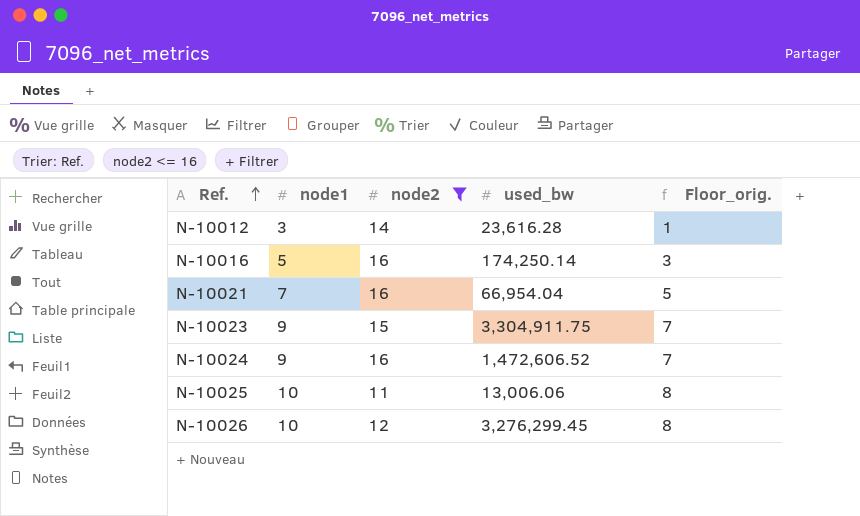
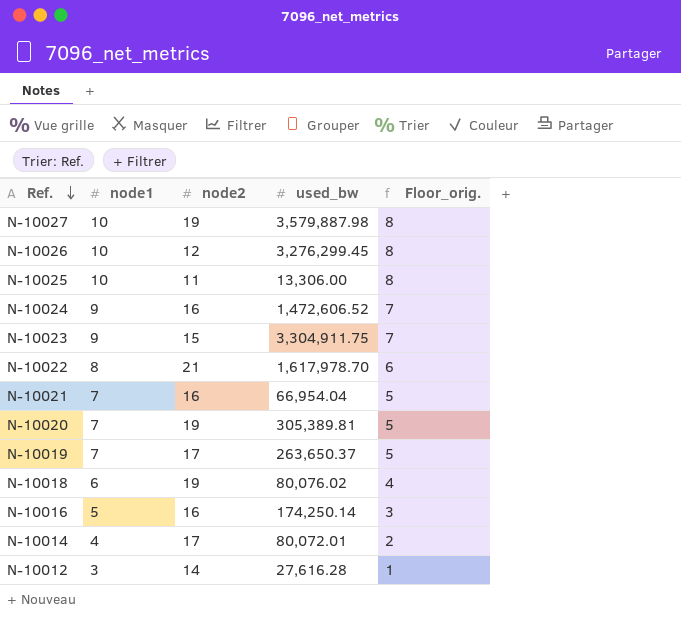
filter: node2 <= 16 -> none
row order: Ref. ascending -> Ref. descending
N-10025 | used_bw: 13,006.06 -> 13,306.00
N-10012 | used_bw: 23,616.28 -> 27,616.28

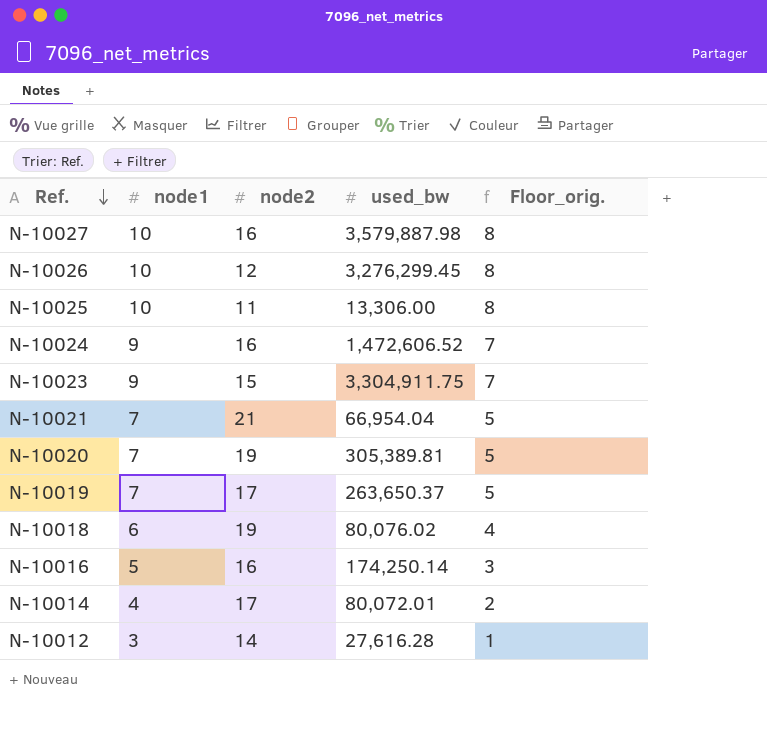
row N-10022: 8 | 21 | 1,617,978.70 | 6 -> none
N-10027 | node2: 19 -> 16
N-10021 | node2: 16 -> 21

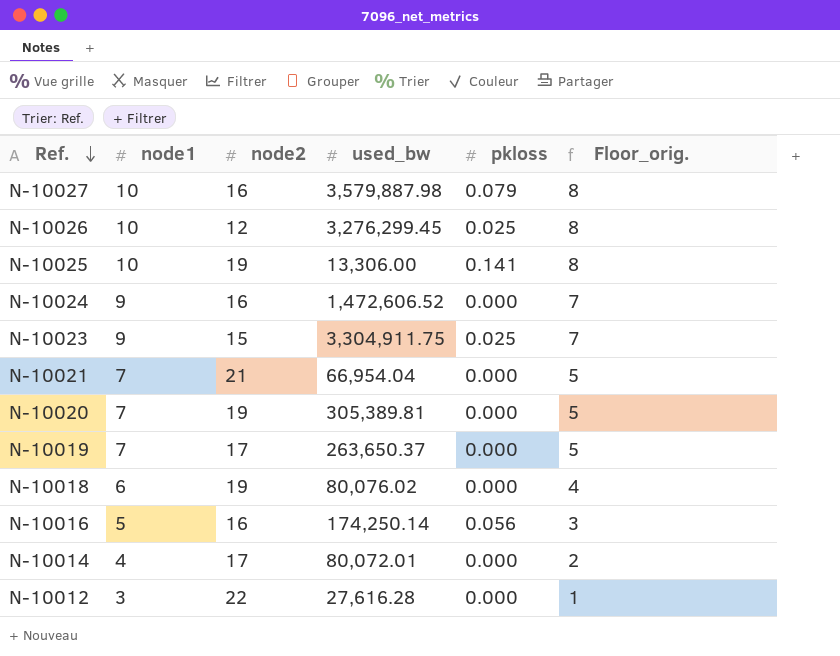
column pkloss | position: none -> 5
N-10025 | node2: 11 -> 19
N-10012 | node2: 14 -> 22

